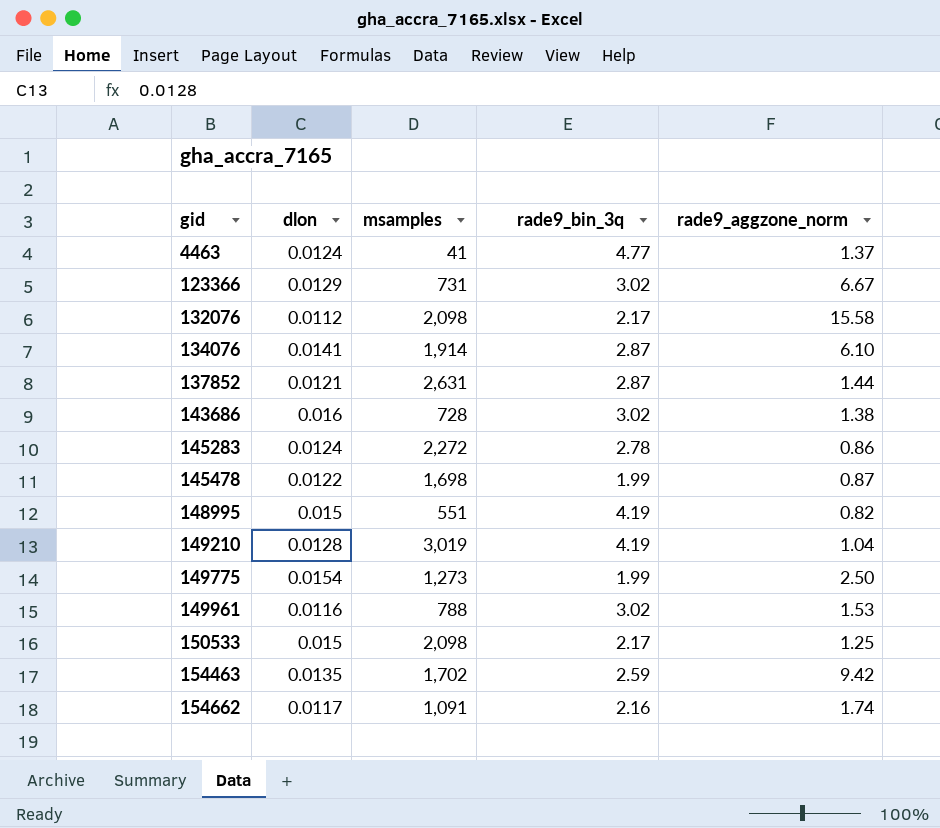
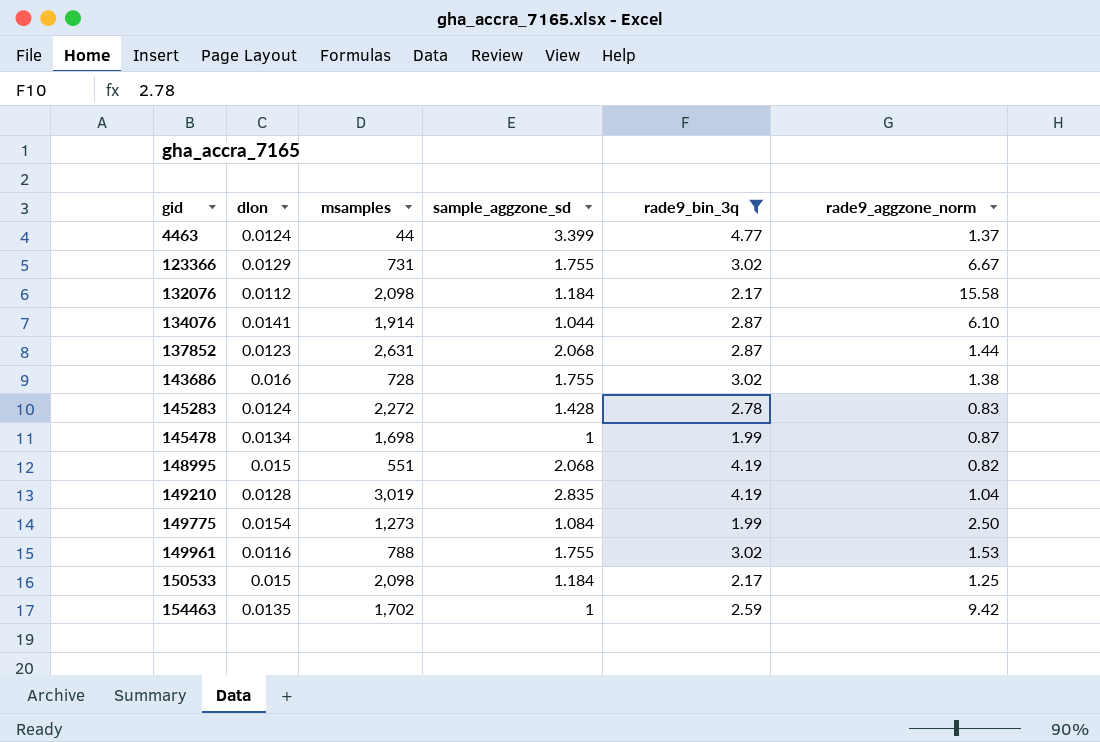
filter: none -> rade9_bin_3q != 2.16
column sample_aggzone_sd | position: none -> 4
4463 | msamples: 41 -> 44
137852 | dlon: 0.0121 -> 0.0123
145283 | rade9_aggzone_norm: 0.86 -> 0.83
145478 | dlon: 0.0122 -> 0.0134

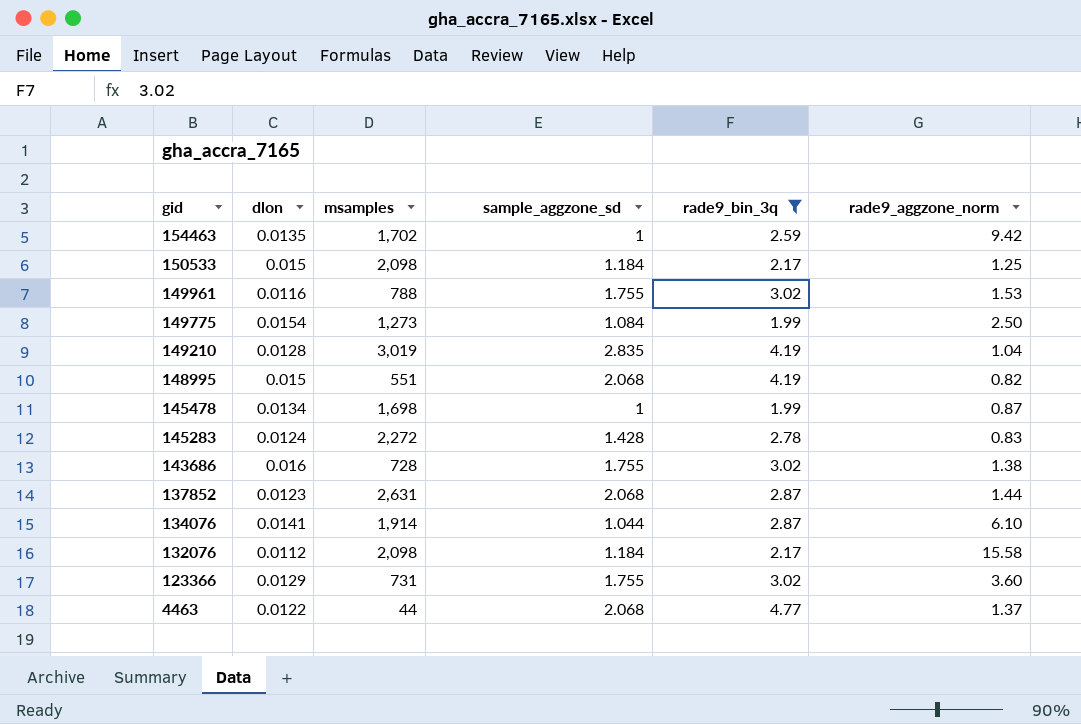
row order: gid ascending -> gid descending
123366 | rade9_aggzone_norm: 6.67 -> 3.60
4463 | dlon: 0.0124 -> 0.0122
4463 | sample_aggzone_sd: 3.399 -> 2.068

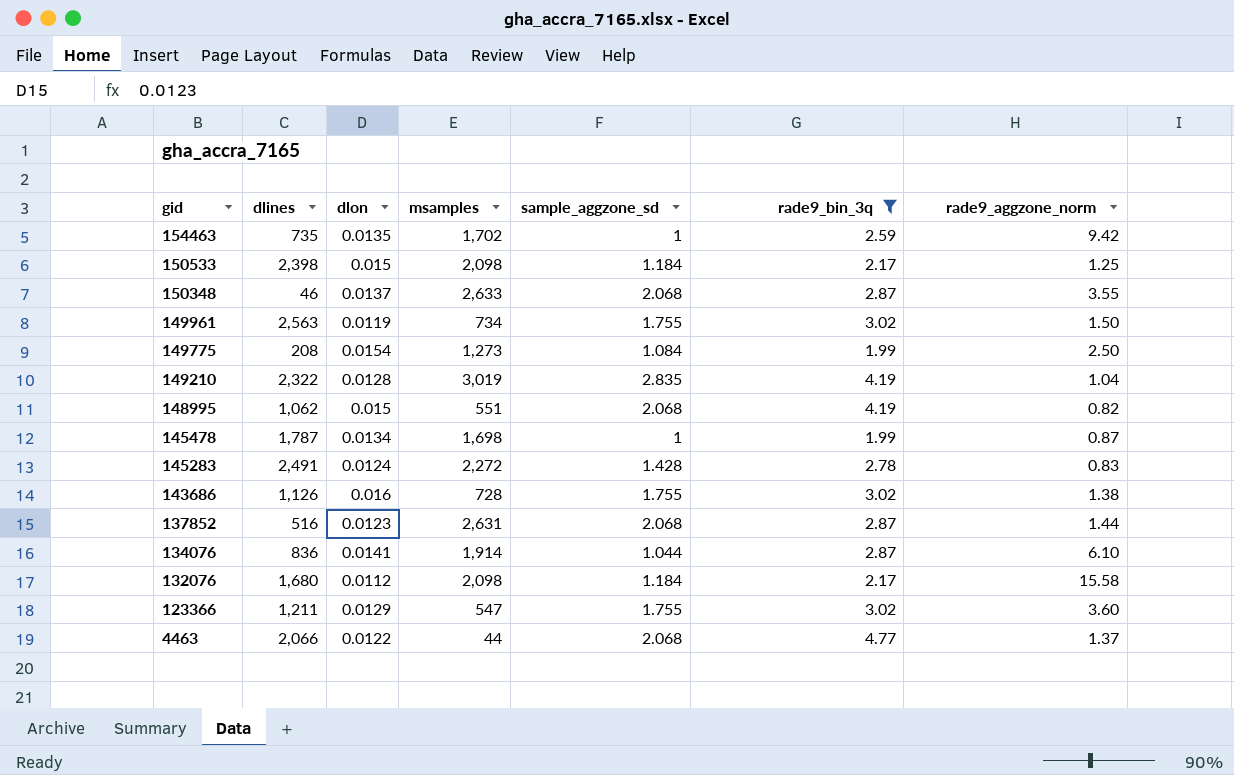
column dlines | position: none -> 2
row 150348: none -> 46 | 0.0137 | 2,633 | 2.068 | 2.87 | 3.55
149961 | dlon: 0.0116 -> 0.0119
149961 | msamples: 788 -> 734
149961 | rade9_aggzone_norm: 1.53 -> 1.50
123366 | msamples: 731 -> 547

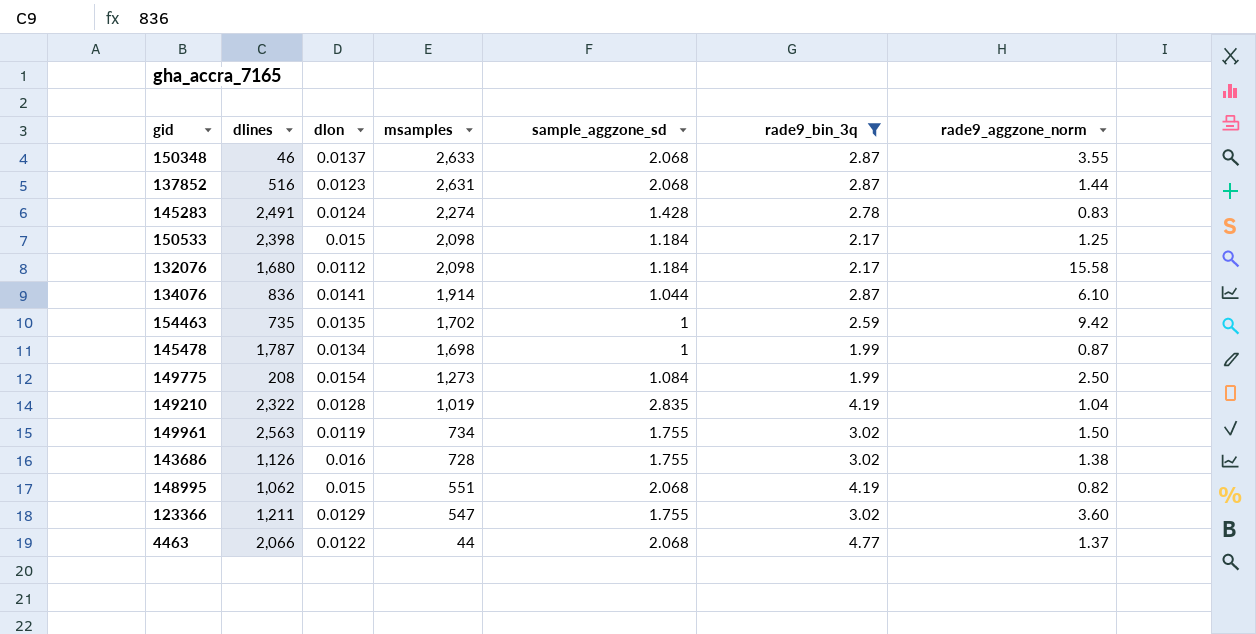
row order: gid descending -> msamples descending
145283 | msamples: 2,272 -> 2,274
149210 | msamples: 3,019 -> 1,019

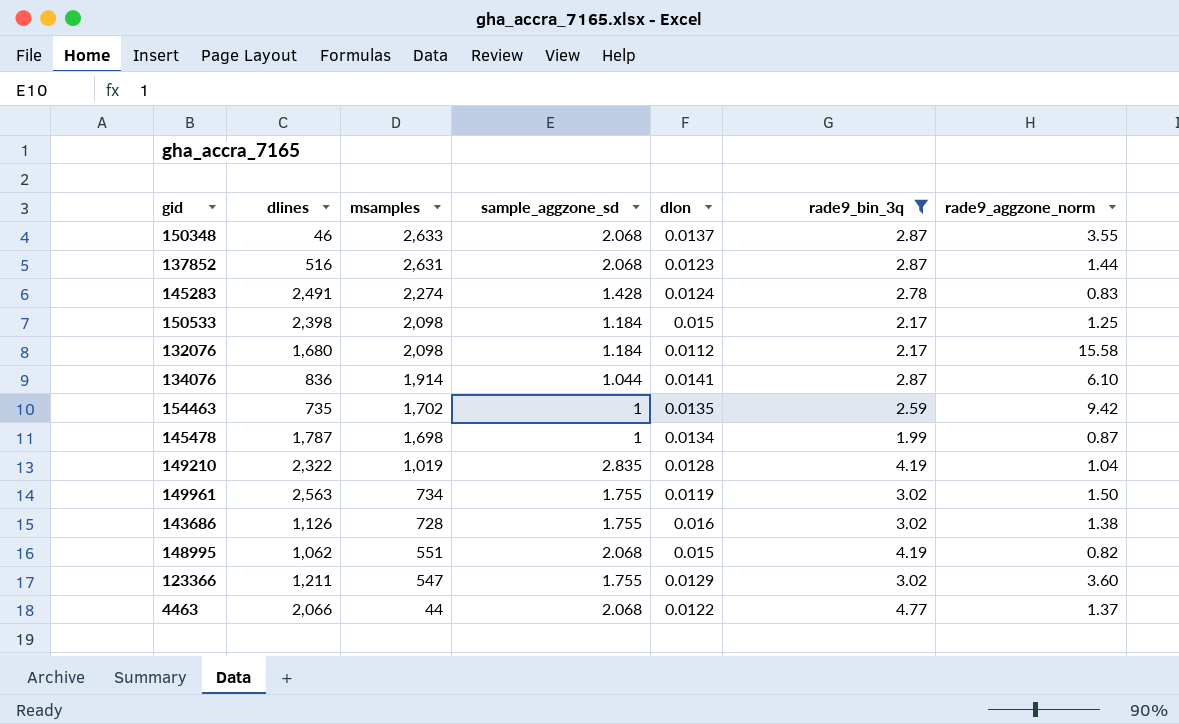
column dlon | position: 3 -> 5
row 149775: 208 | 0.0154 | 1,273 | 1.084 | 1.99 | 2.50 -> none

